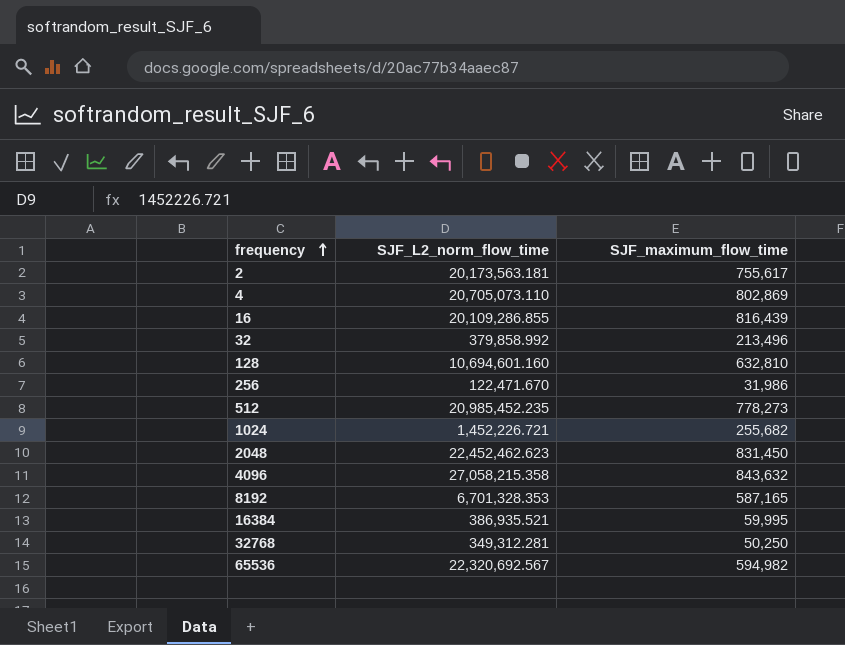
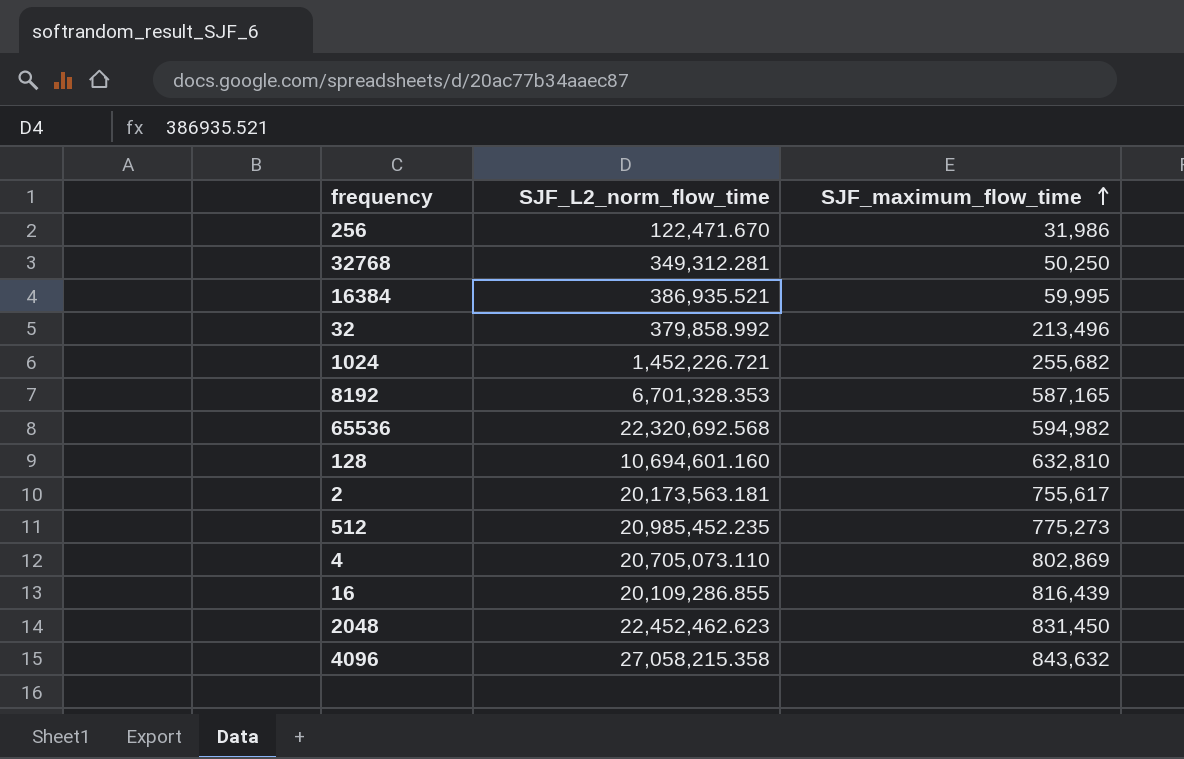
row order: frequency ascending -> SJF_maximum_flow_time ascending
65536 | SJF_L2_norm_flow_time: 22,320,692.567 -> 22,320,692.568
512 | SJF_maximum_flow_time: 778,273 -> 775,273

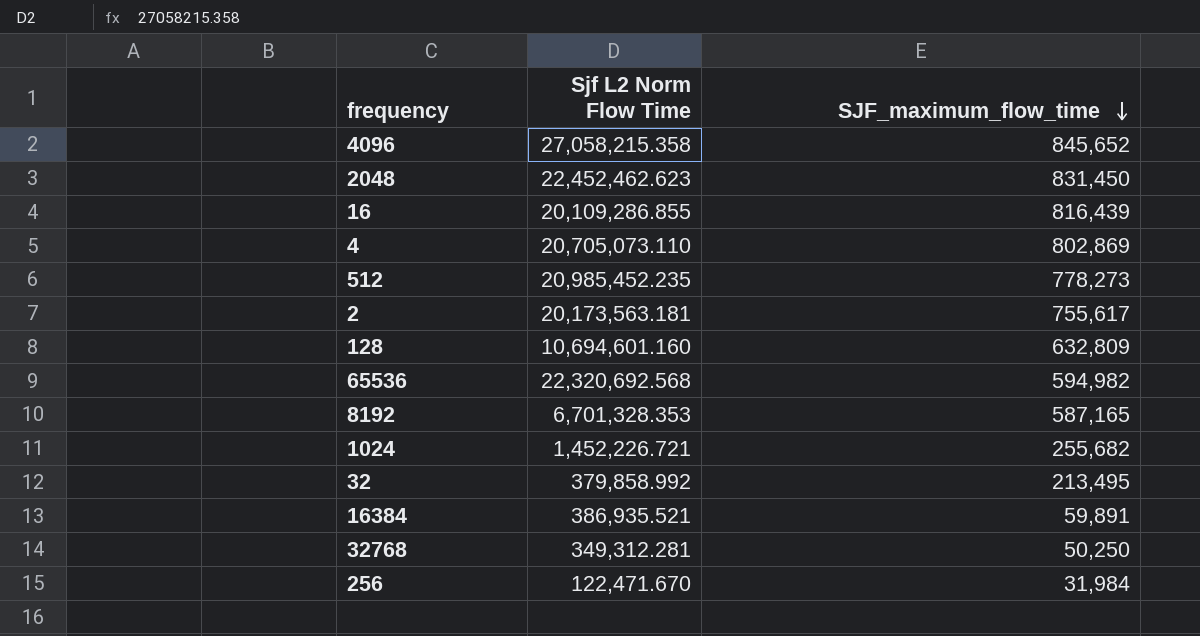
row order: SJF_maximum_flow_time ascending -> SJF_maximum_flow_time descending
column name: SJF_L2_norm_flow_time -> Sjf L2 Norm Flow Time
4096 | SJF_maximum_flow_time: 843,632 -> 845,652
512 | SJF_maximum_flow_time: 775,273 -> 778,273
128 | SJF_maximum_flow_time: 632,810 -> 632,809
32 | SJF_maximum_flow_time: 213,496 -> 213,495
16384 | SJF_maximum_flow_time: 59,995 -> 59,891
256 | SJF_maximum_flow_time: 31,986 -> 31,984

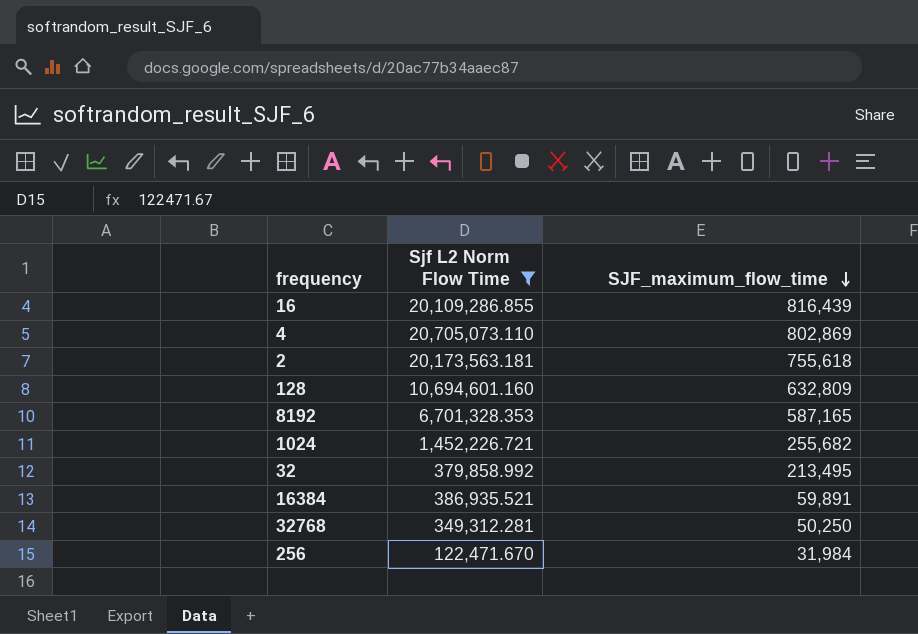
filter: none -> Sjf L2 Norm Flow Time <= 20,705,073.110
2 | SJF_maximum_flow_time: 755,617 -> 755,618

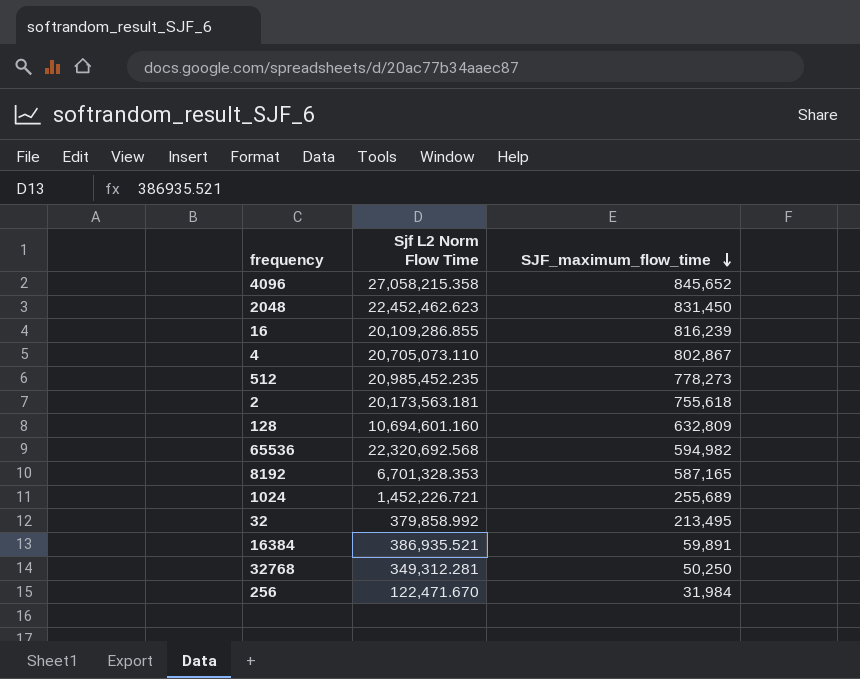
filter: Sjf L2 Norm Flow Time <= 20,705,073.110 -> none
16 | SJF_maximum_flow_time: 816,439 -> 816,239
4 | SJF_maximum_flow_time: 802,869 -> 802,867
1024 | SJF_maximum_flow_time: 255,682 -> 255,689

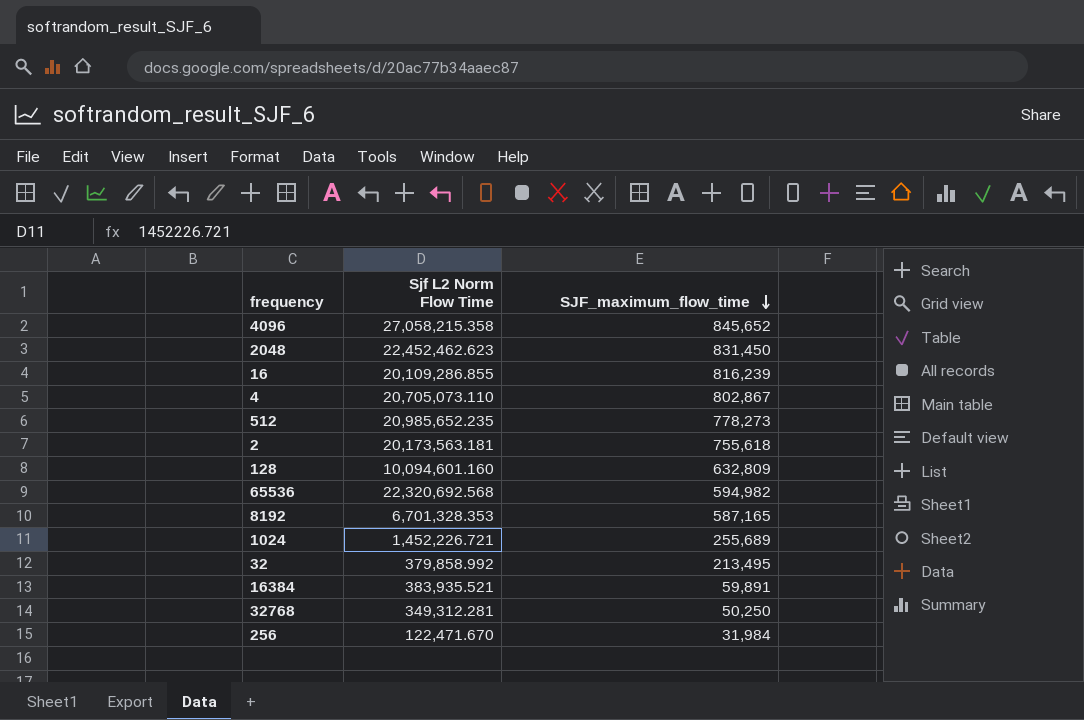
512 | Sjf L2 Norm Flow Time: 20,985,452.235 -> 20,985,652.235
128 | Sjf L2 Norm Flow Time: 10,694,601.160 -> 10,094,601.160
16384 | Sjf L2 Norm Flow Time: 386,935.521 -> 383,935.521

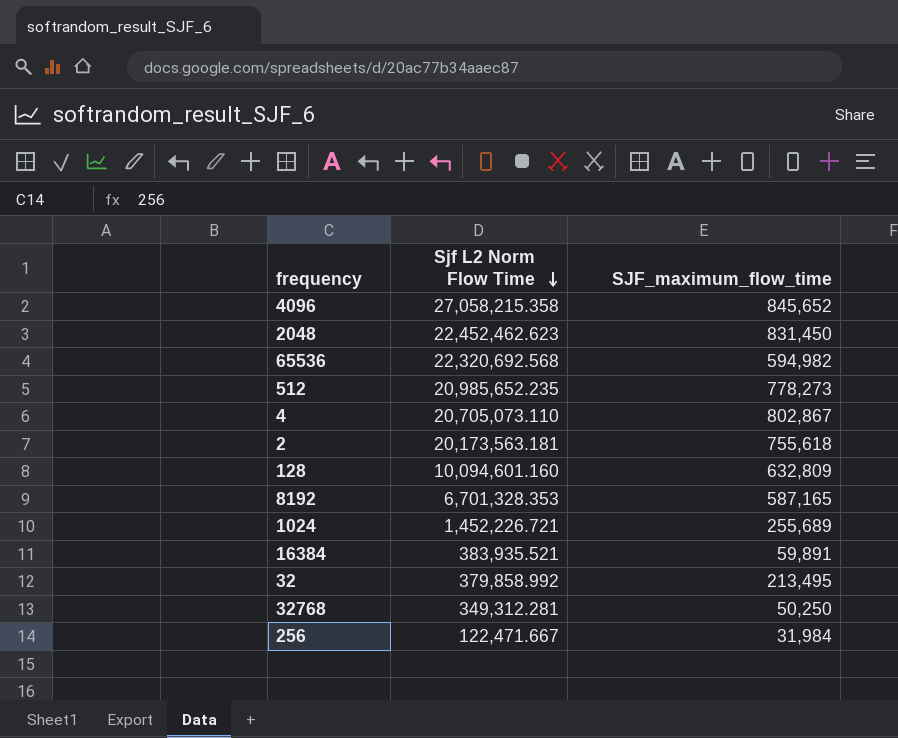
row order: SJF_maximum_flow_time descending -> Sjf L2 Norm Flow Time descending
row 16: 20,109,286.855 | 816,239 -> none
256 | Sjf L2 Norm Flow Time: 122,471.670 -> 122,471.667

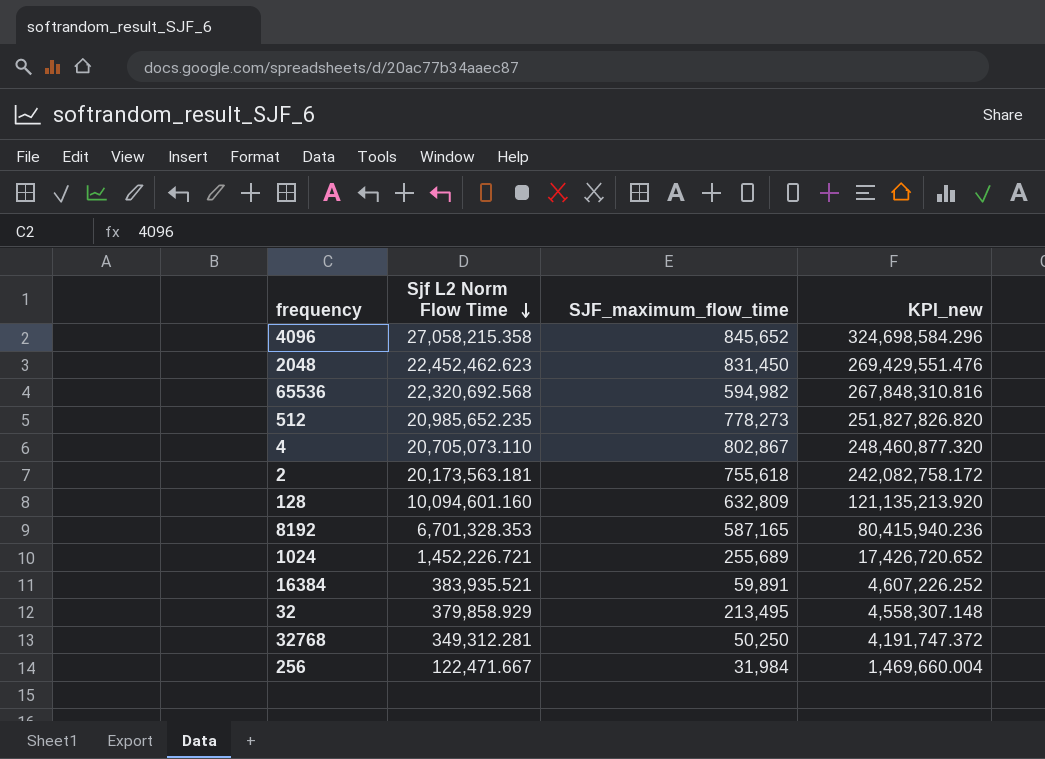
column KPI_new | formula: none -> [Sjf L2 Norm Flow Time] * 12
32 | Sjf L2 Norm Flow Time: 379,858.992 -> 379,858.929

